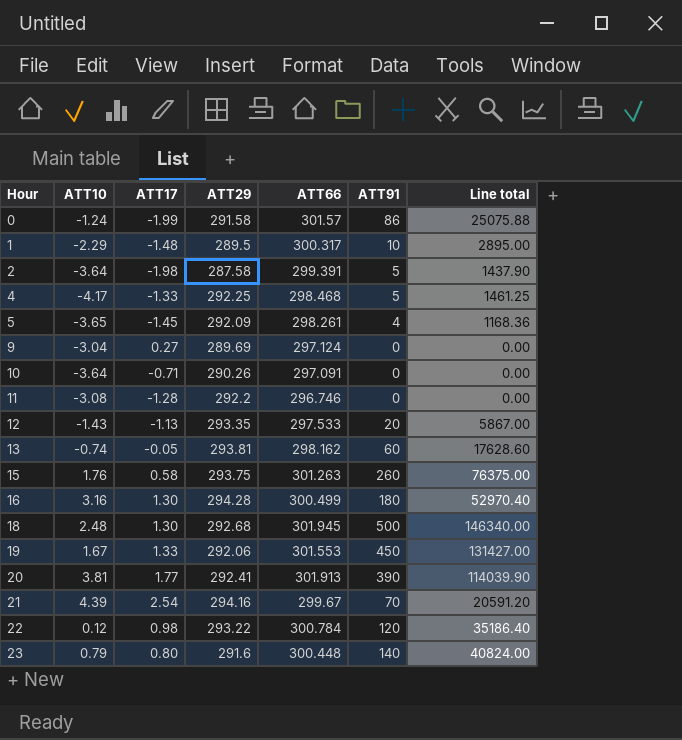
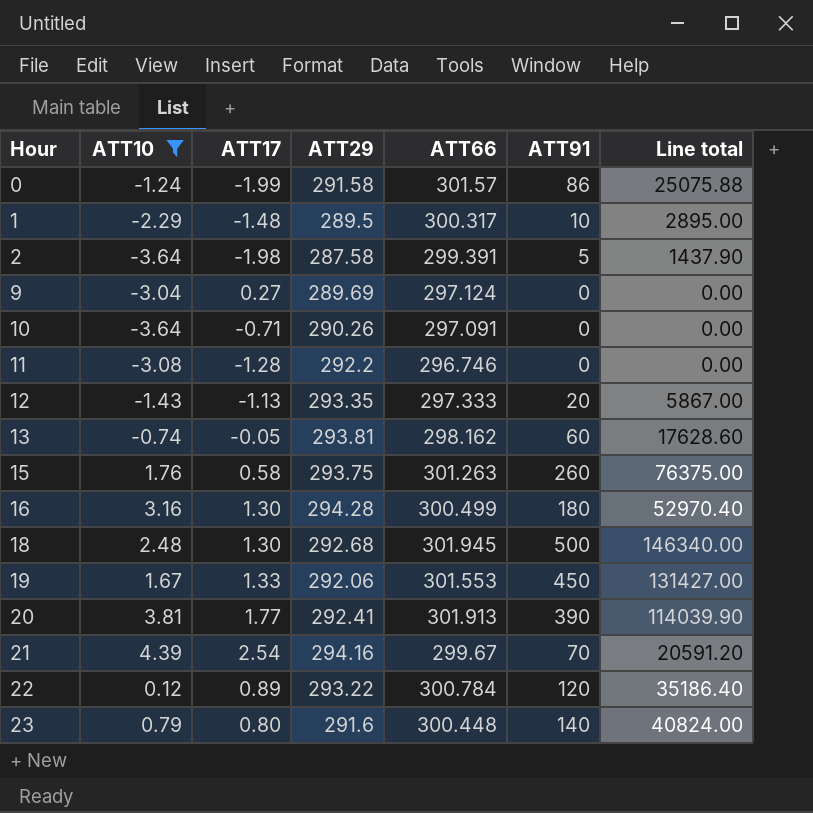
filter: none -> ATT10 >= -3.64
12 | ATT66: 297.533 -> 297.333
22 | ATT17: 0.98 -> 0.89

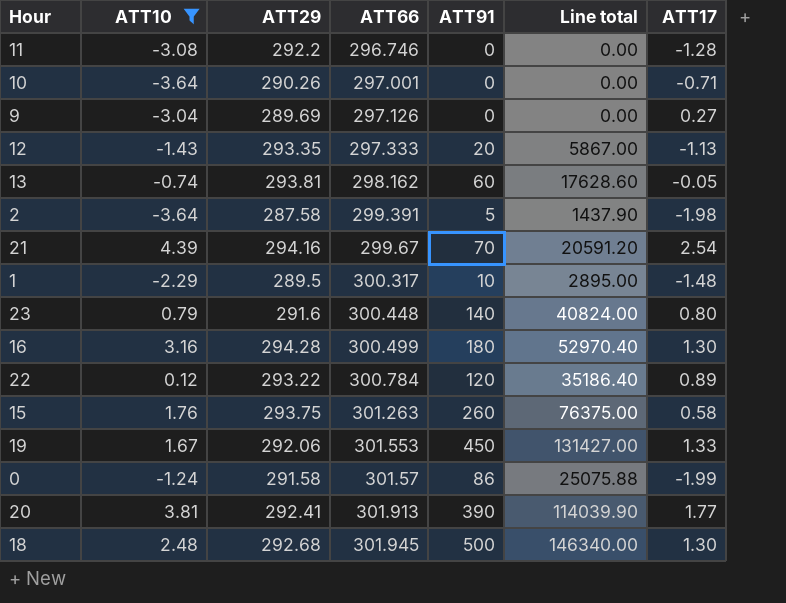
row order: Hour ascending -> ATT66 ascending
column ATT17 | position: 3 -> 7
10 | ATT66: 297.091 -> 297.001
9 | ATT66: 297.124 -> 297.126

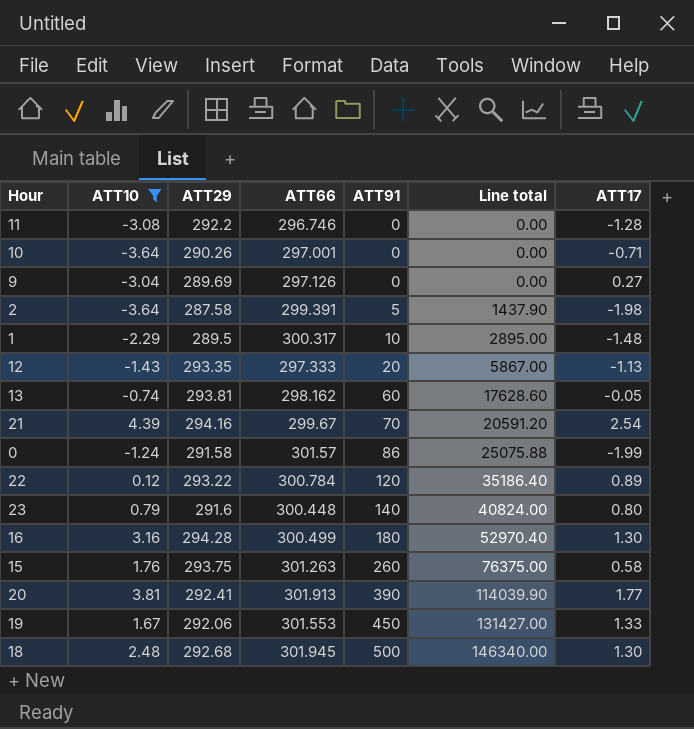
row order: ATT66 ascending -> ATT91 ascending

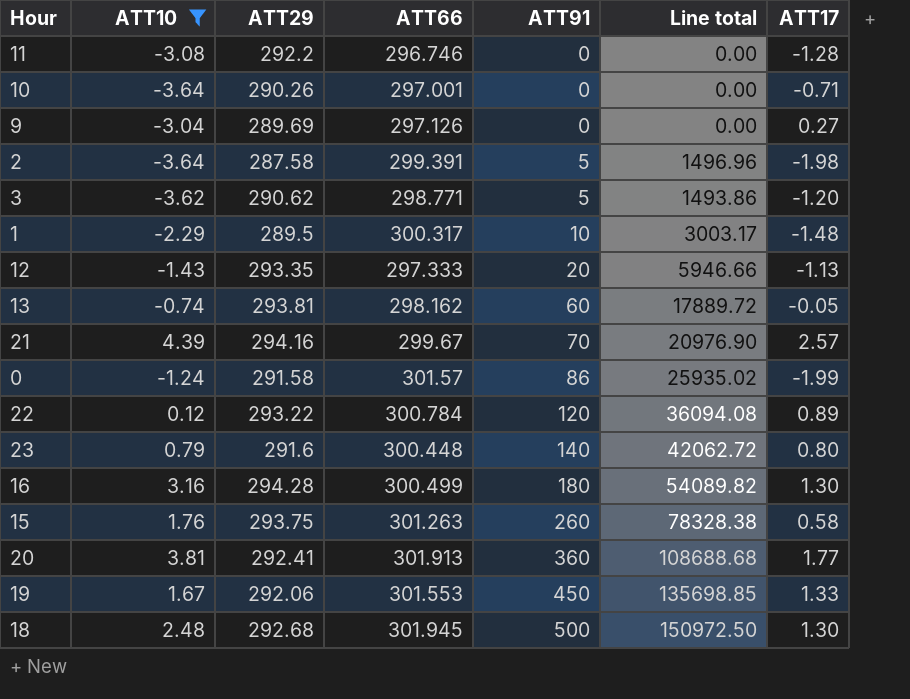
column Line total | formula: [ATT29] * [ATT91] -> [ATT66] * [ATT91]
row 3: none -> -3.62 | 290.62 | 298.771 | 5 | 1493.86 | -1.20
21 | ATT17: 2.54 -> 2.57
20 | ATT91: 390 -> 360

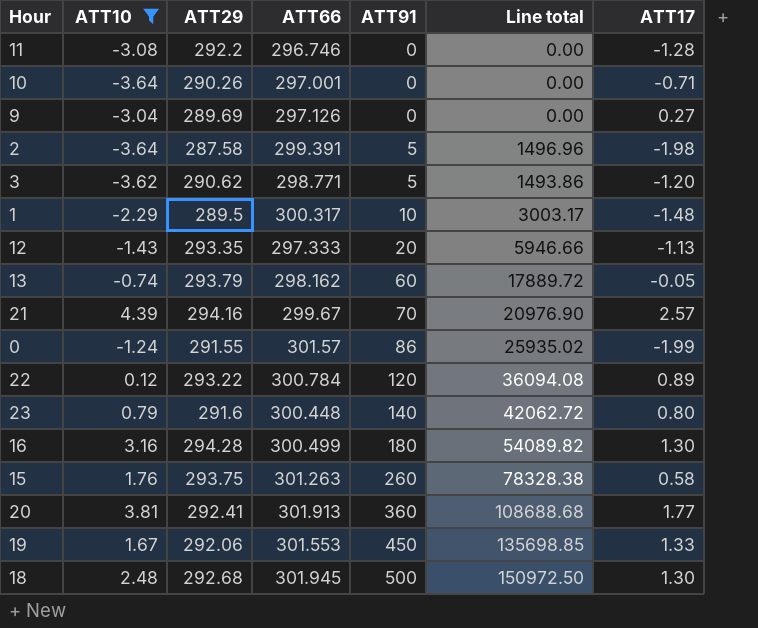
13 | ATT29: 293.81 -> 293.79
0 | ATT29: 291.58 -> 291.55

